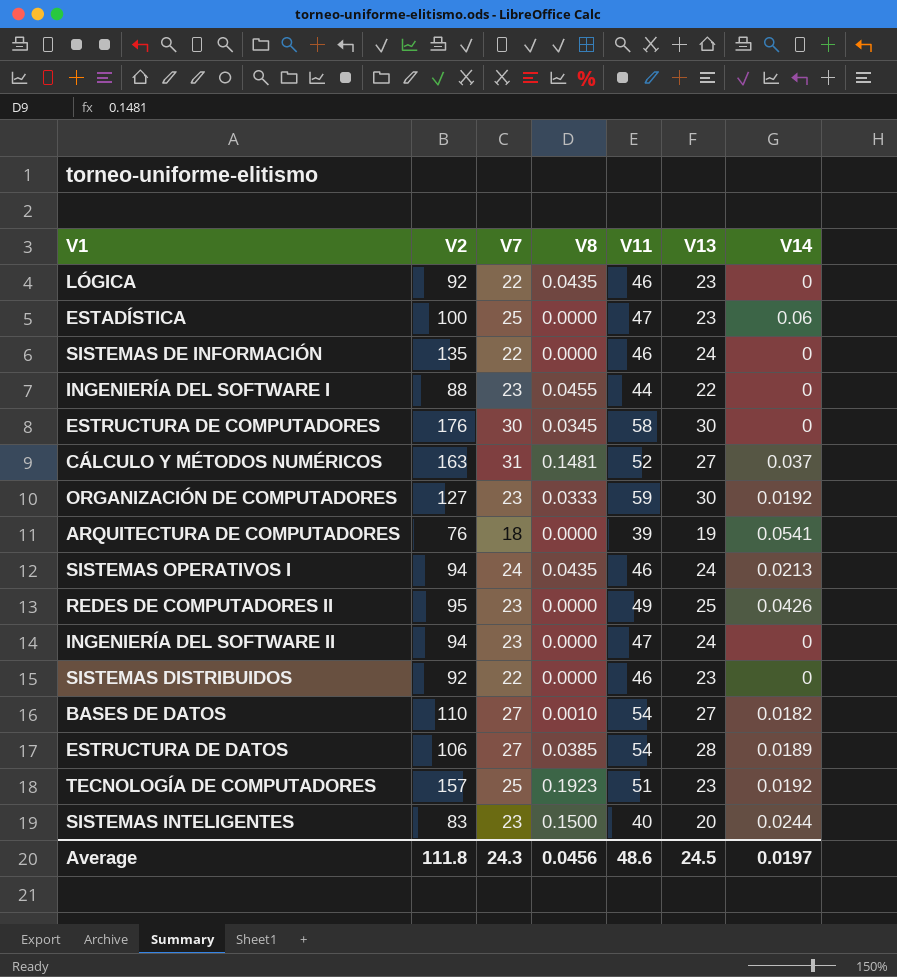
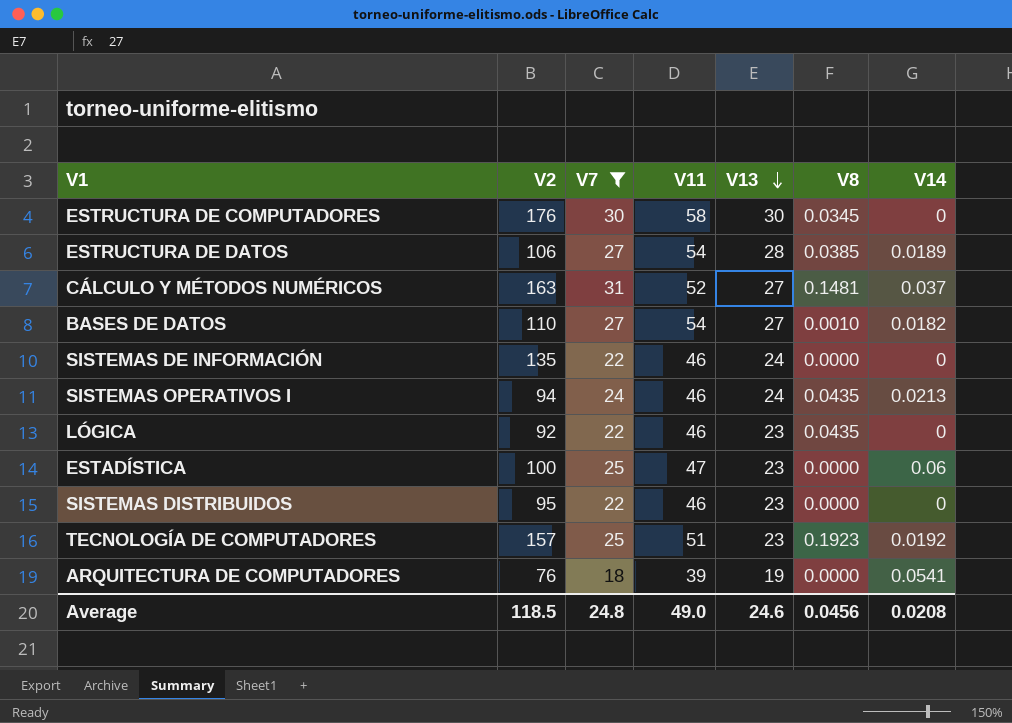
filter: none -> V7 != 23
row order: none -> V13 descending
column V8 | position: 4 -> 6
SISTEMAS DISTRIBUIDOS | V2: 92 -> 95
Average | V2: 111.8 -> 118.5
Average | V7: 24.3 -> 24.8
Average | V11: 48.6 -> 49.0
Average | V13: 24.5 -> 24.6
Average | V14: 0.0197 -> 0.0208

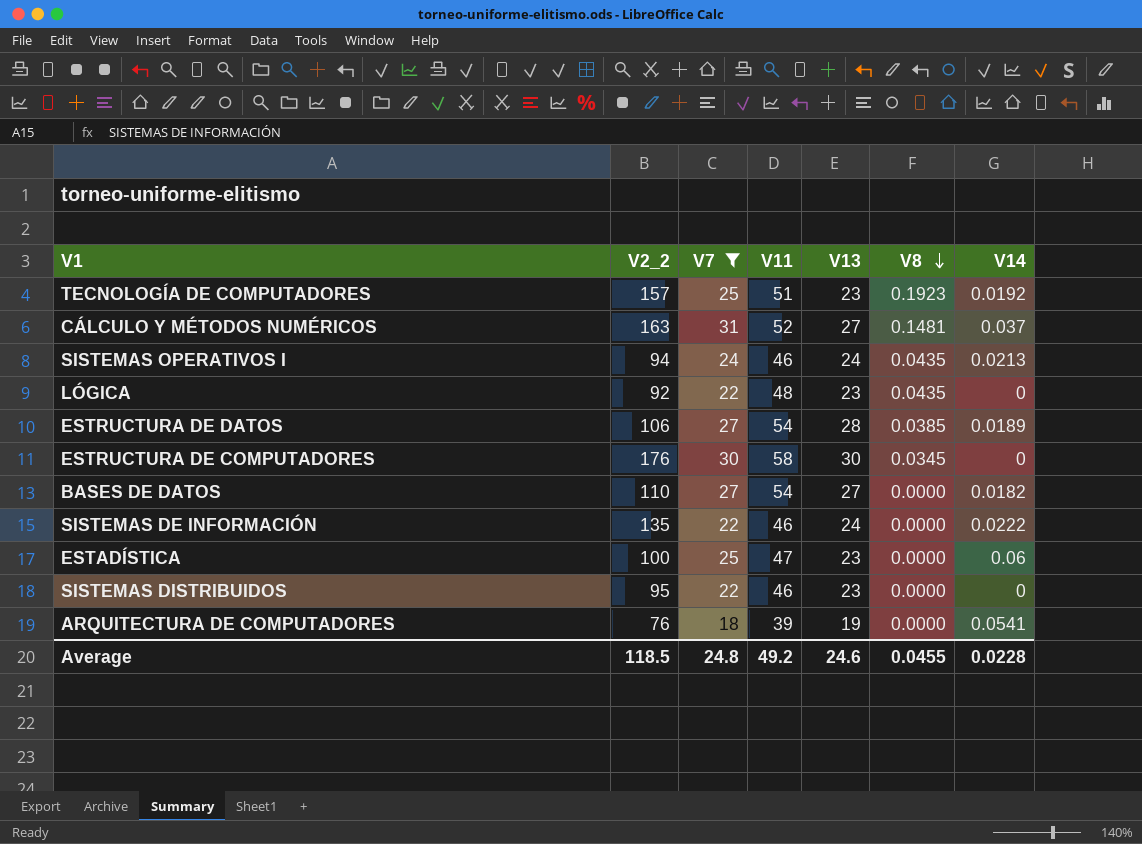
row order: V13 descending -> V8 descending
column name: V2 -> V2_2
LÓGICA | V11: 46 -> 48
BASES DE DATOS | V8: 0.0010 -> 0.0000
SISTEMAS DE INFORMACIÓN | V14: 0 -> 0.0222
Average | V11: 49.0 -> 49.2
Average | V8: 0.0456 -> 0.0455
Average | V14: 0.0208 -> 0.0228

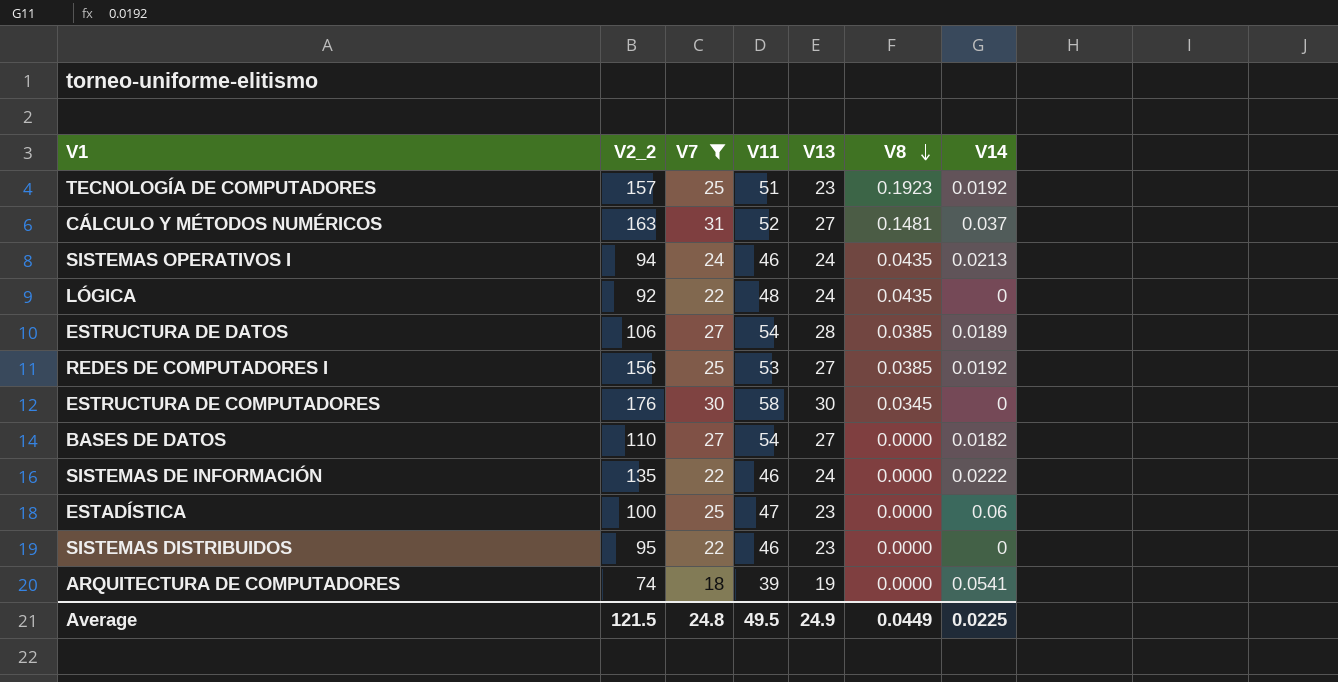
LÓGICA | V13: 23 -> 24
row REDES DE COMPUTADORES I: none -> 156 | 25 | 53 | 27 | 0.0385 | 0.0192
ARQUITECTURA DE COMPUTADORES | V2_2: 76 -> 74
Average | V2_2: 118.5 -> 121.5
Average | V11: 49.2 -> 49.5
Average | V13: 24.6 -> 24.9
Average | V8: 0.0455 -> 0.0449
Average | V14: 0.0228 -> 0.0225

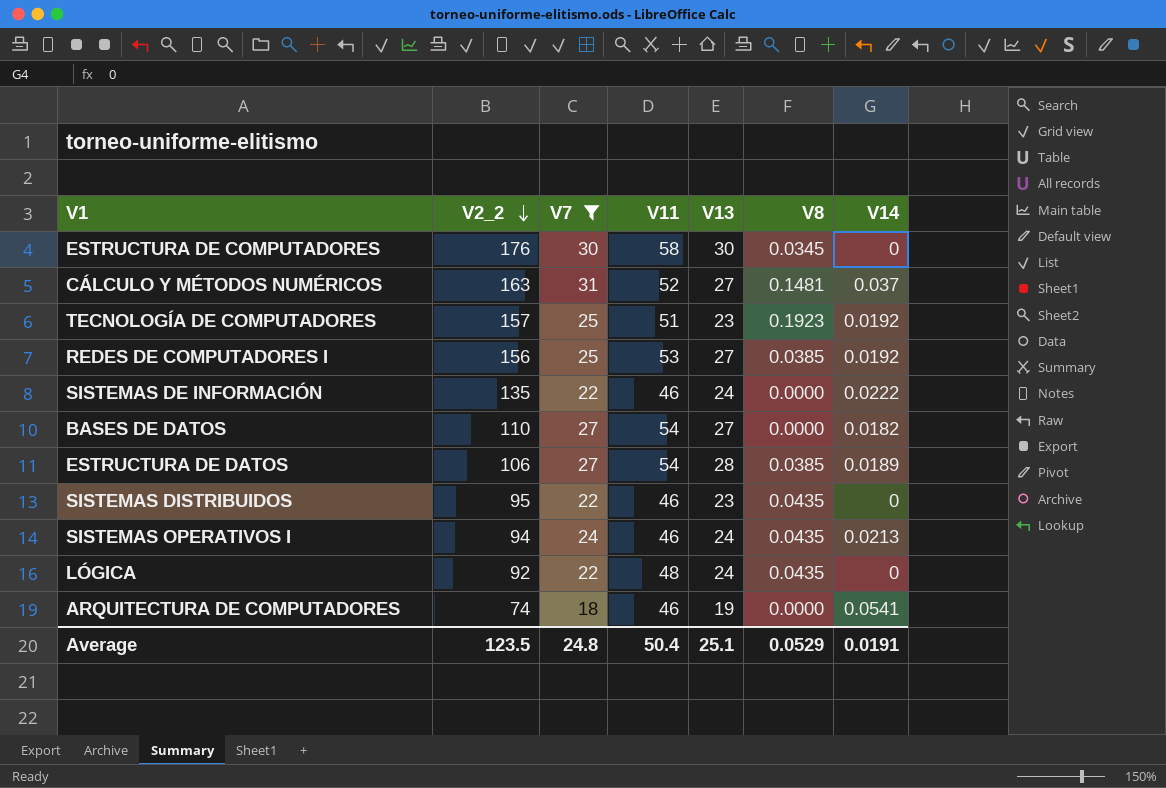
row order: V8 descending -> V2_2 descending
row ESTADÍSTICA: 100 | 25 | 47 | 23 | 0.0000 | 0.06 -> none
SISTEMAS DISTRIBUIDOS | V8: 0.0000 -> 0.0435
ARQUITECTURA DE COMPUTADORES | V11: 39 -> 46
Average | V2_2: 121.5 -> 123.5
Average | V11: 49.5 -> 50.4
Average | V13: 24.9 -> 25.1
Average | V8: 0.0449 -> 0.0529
Average | V14: 0.0225 -> 0.0191

